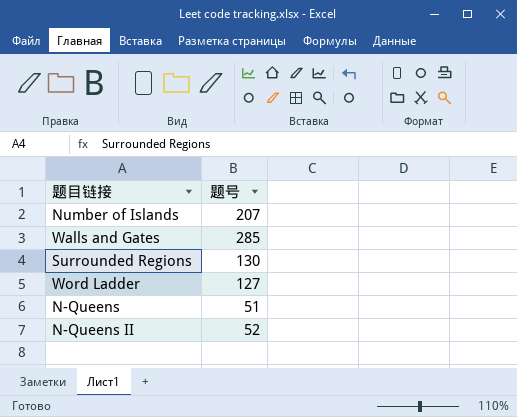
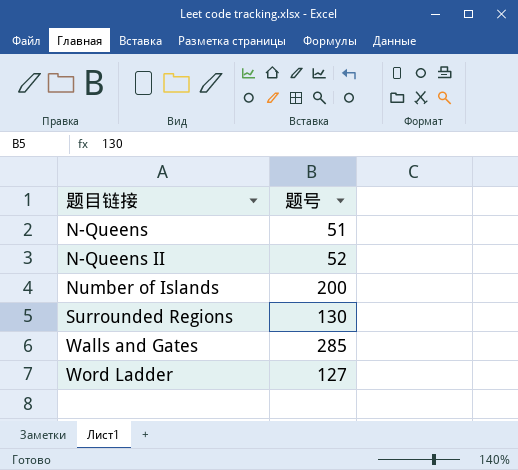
row order: none -> 题目链接 ascending
Number of Islands | 题号: 207 -> 200

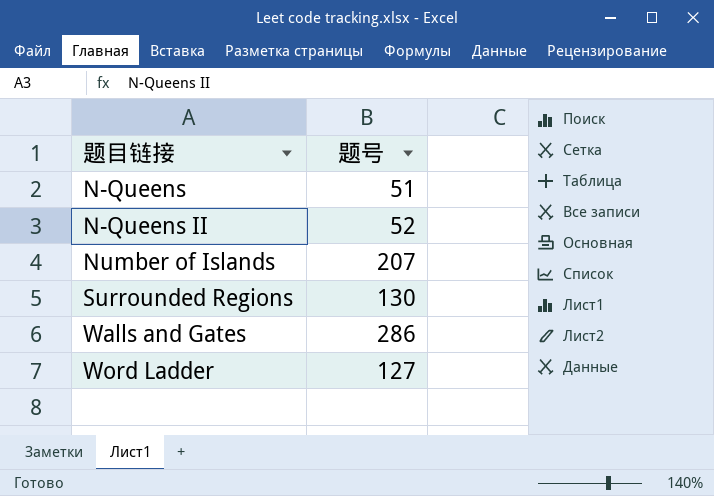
Number of Islands | 题号: 200 -> 207
Walls and Gates | 题号: 285 -> 286

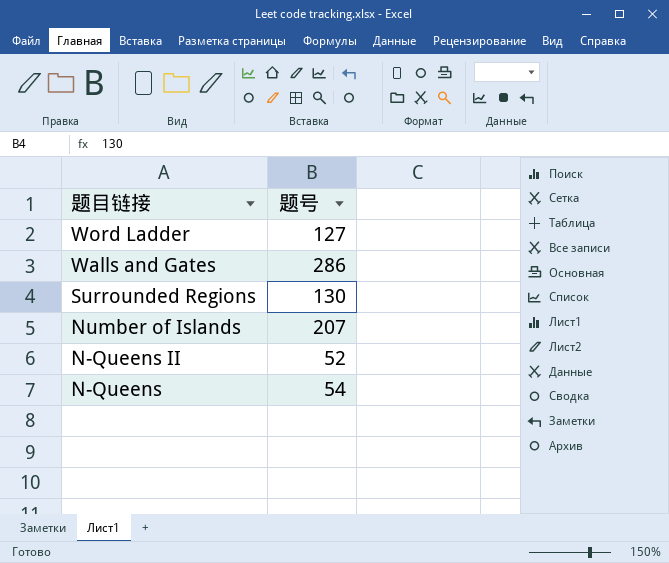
row order: 题目链接 ascending -> 题目链接 descending
N-Queens | 题号: 51 -> 54

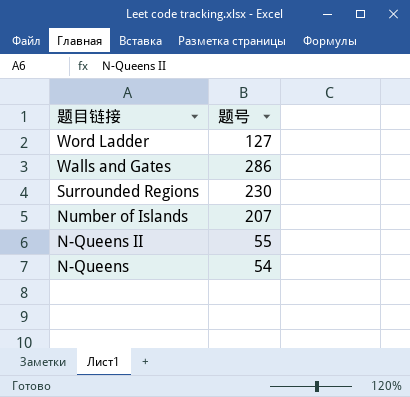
Surrounded Regions | 题号: 130 -> 230
N-Queens II | 题号: 52 -> 55

